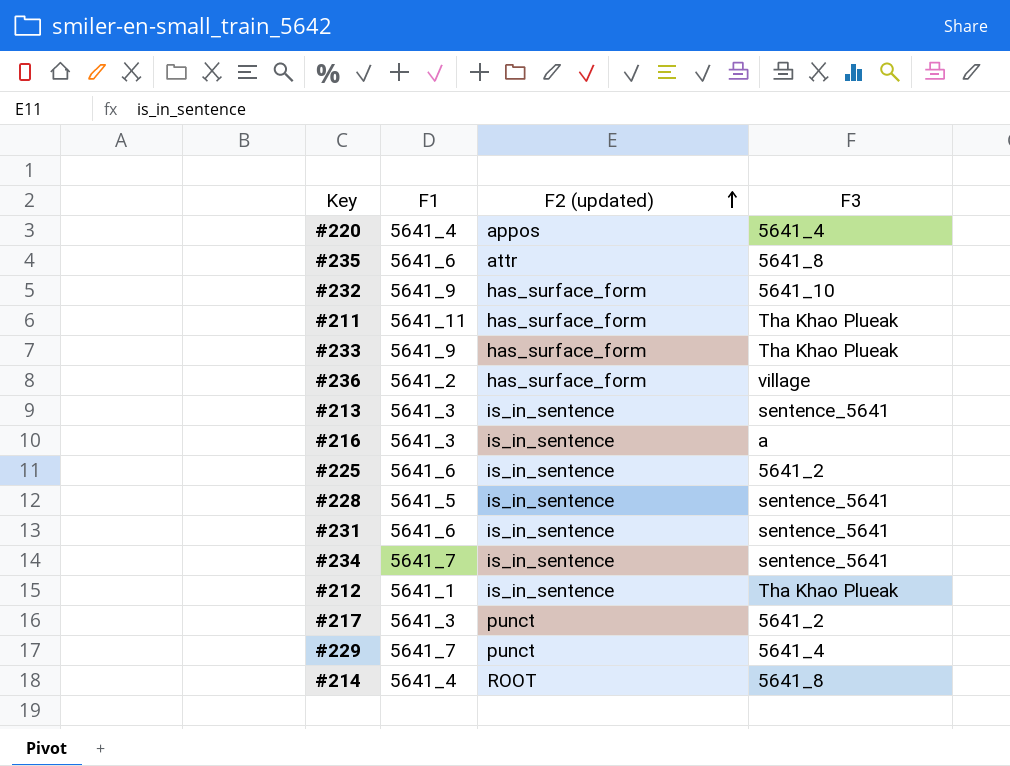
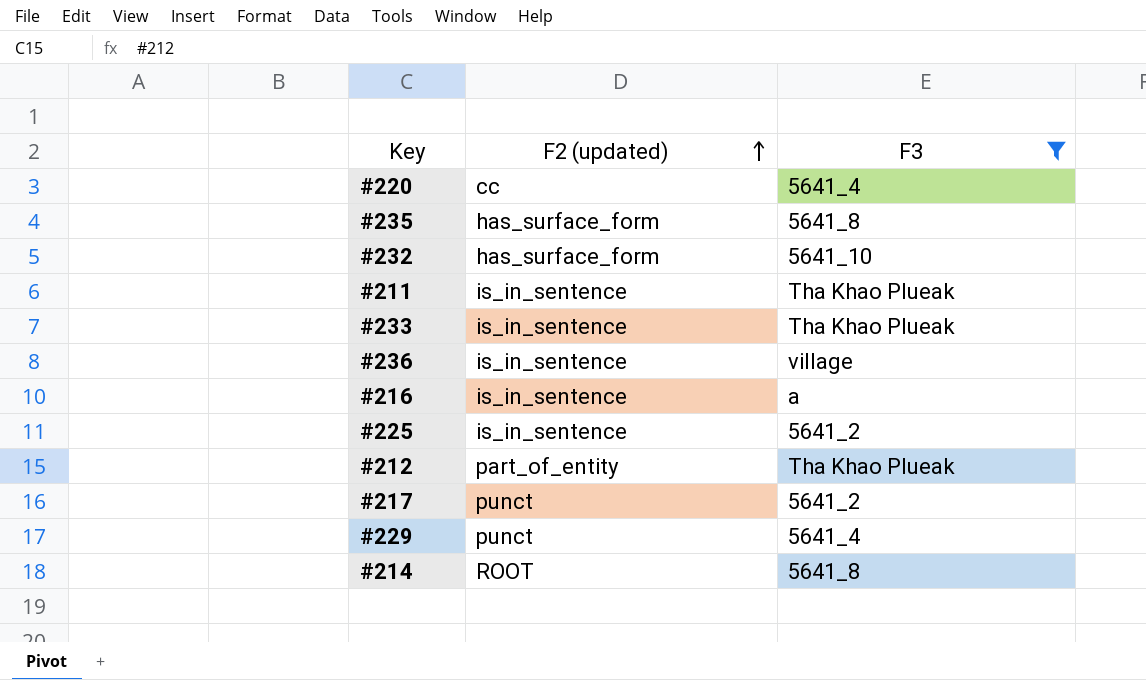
filter: none -> F3 != sentence_5641
column F1 | position: 2 -> none
#220 | F2 (updated): appos -> cc
#235 | F2 (updated): attr -> has_surface_form
#211 | F2 (updated): has_surface_form -> is_in_sentence
#233 | F2 (updated): has_surface_form -> is_in_sentence
#236 | F2 (updated): has_surface_form -> is_in_sentence
#212 | F2 (updated): is_in_sentence -> part_of_entity

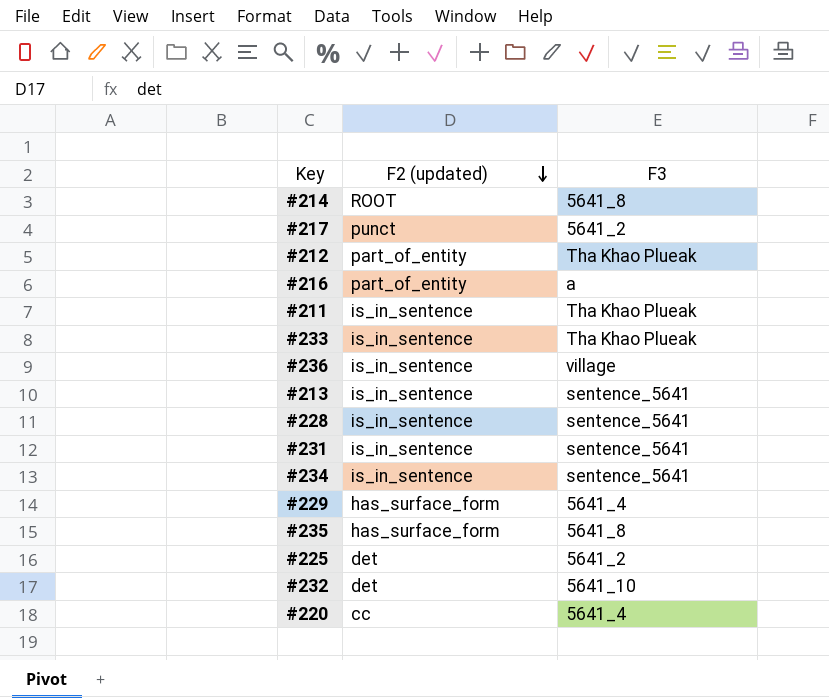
filter: F3 != sentence_5641 -> none
row order: F2 (updated) ascending -> F2 (updated) descending
#216 | F2 (updated): is_in_sentence -> part_of_entity
#229 | F2 (updated): punct -> has_surface_form
#225 | F2 (updated): is_in_sentence -> det
#232 | F2 (updated): has_surface_form -> det

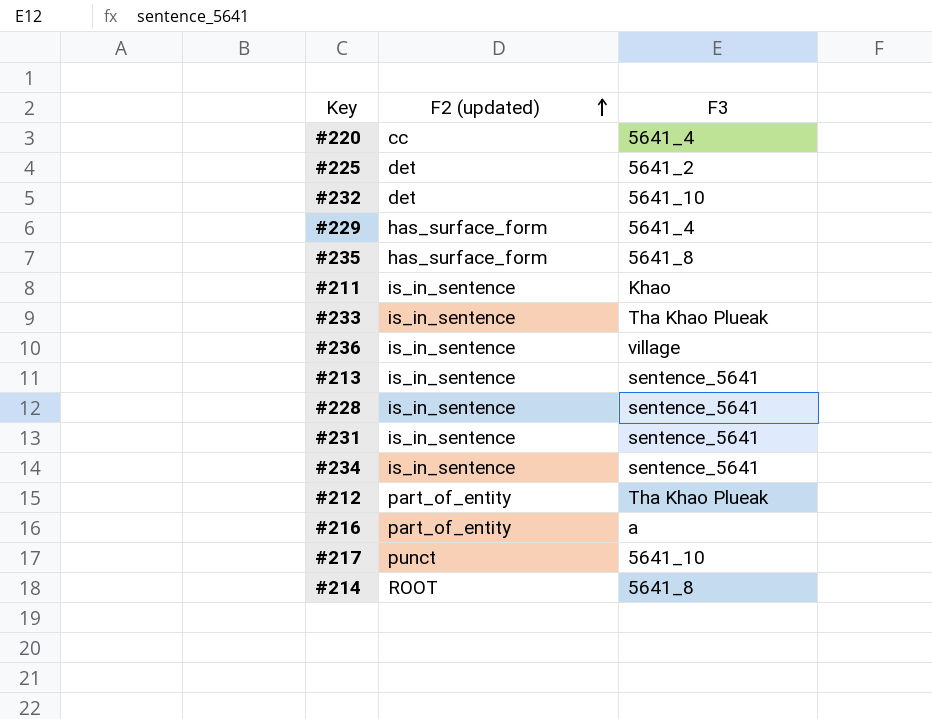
row order: F2 (updated) descending -> F2 (updated) ascending
#211 | F3: Tha Khao Plueak -> Khao
#217 | F3: 5641_2 -> 5641_10

